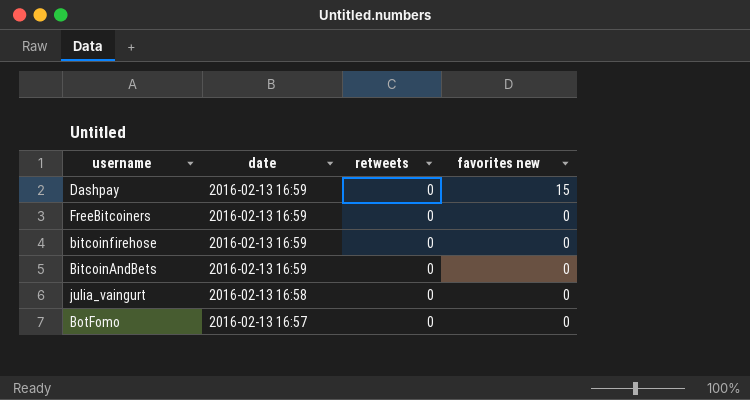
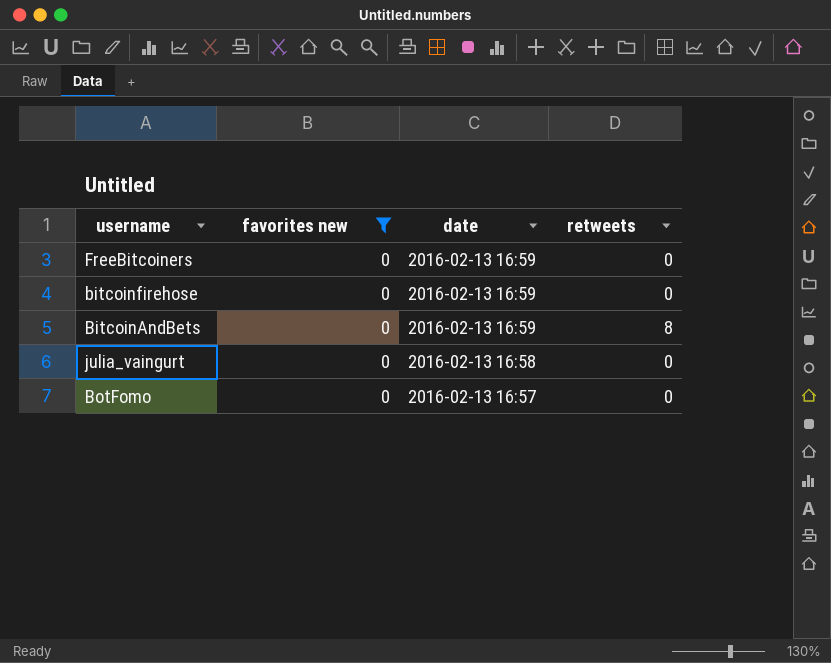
filter: none -> favorites new = 0
column favorites new | position: 4 -> 2
BitcoinAndBets | retweets: 0 -> 8

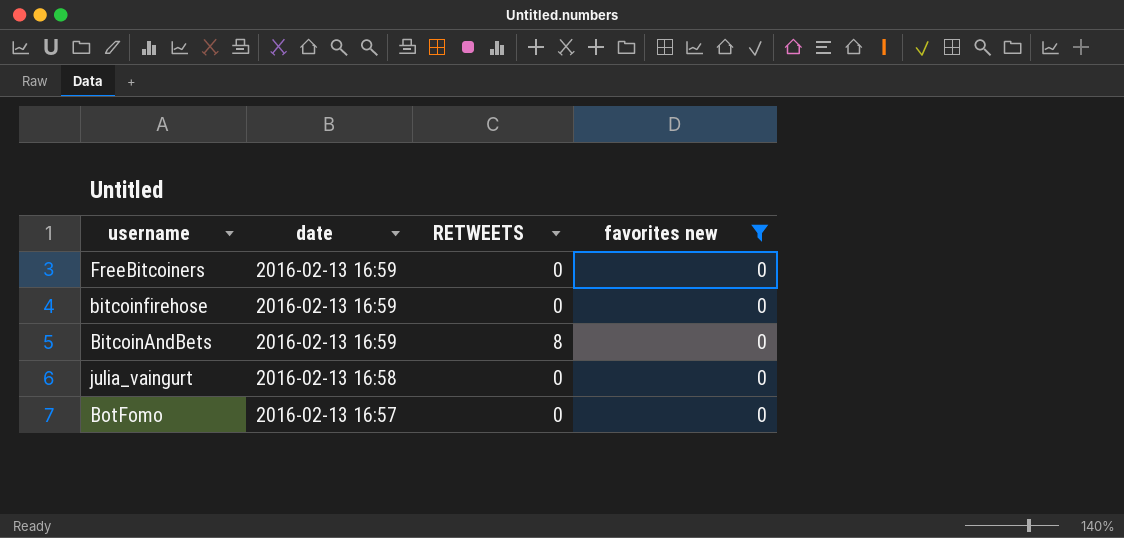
column name: retweets -> RETWEETS
column favorites new | position: 2 -> 4

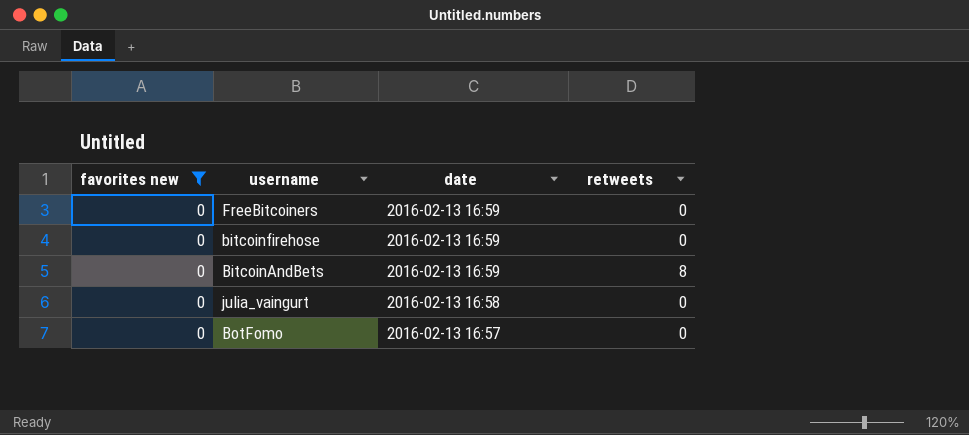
column favorites new | position: 4 -> 1
column name: RETWEETS -> retweets

